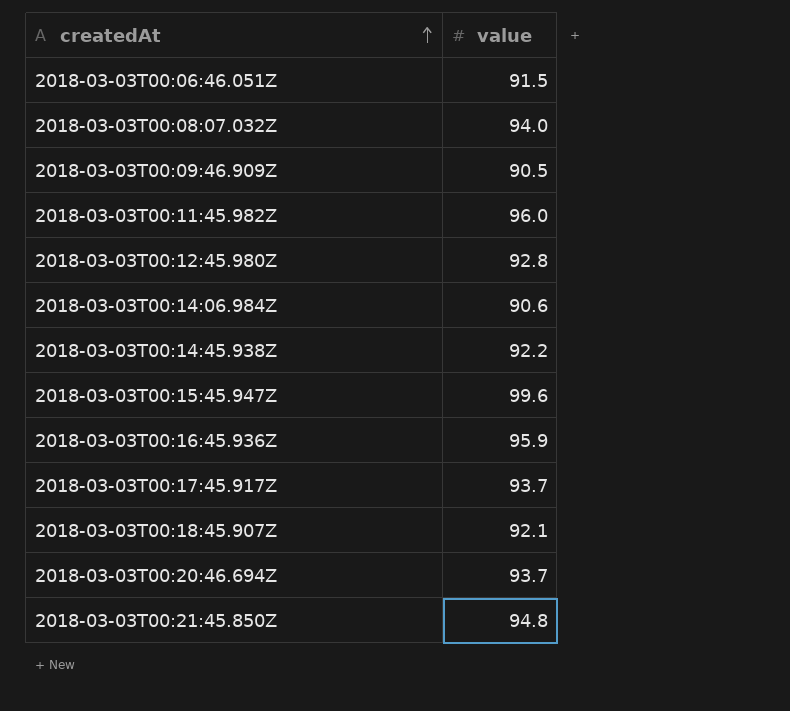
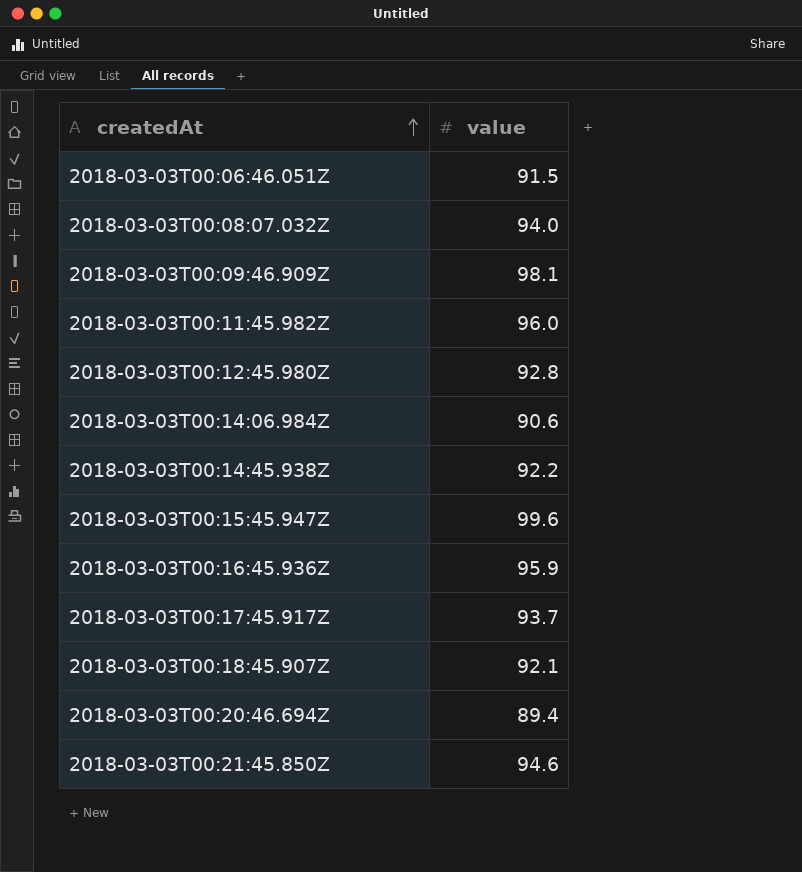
2018-03-03T00:09:46.909Z | value: 90.5 -> 98.1
2018-03-03T00:20:46.694Z | value: 93.7 -> 89.4
2018-03-03T00:21:45.850Z | value: 94.8 -> 94.6

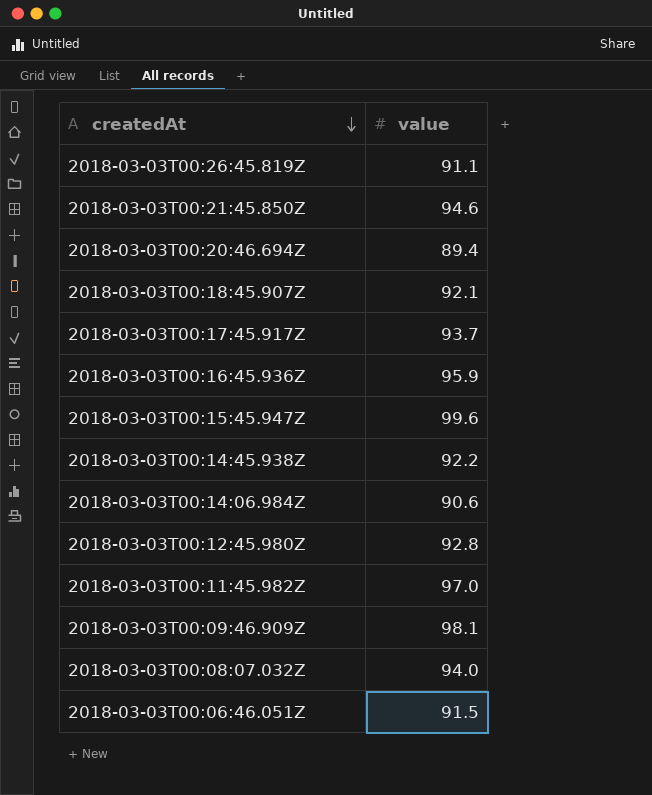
row order: createdAt ascending -> createdAt descending
row 2018-03-03T00:26:45.819Z: none -> 91.1
2018-03-03T00:11:45.982Z | value: 96.0 -> 97.0

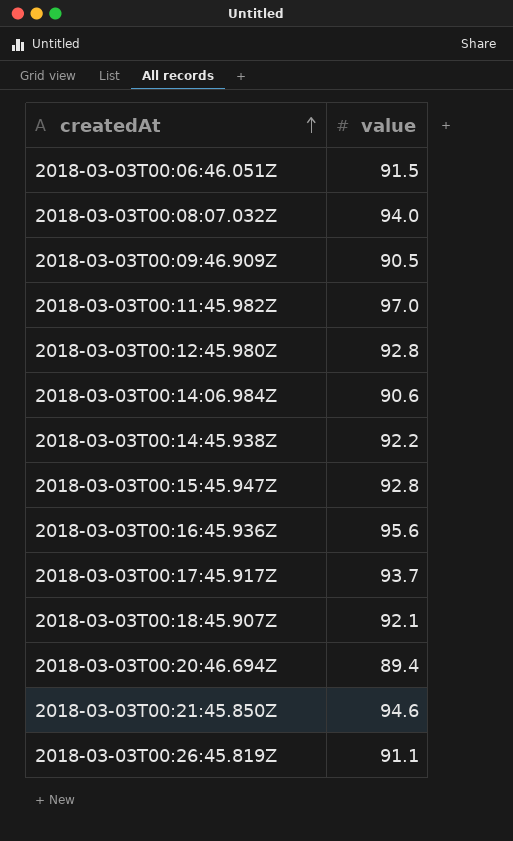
row order: createdAt descending -> createdAt ascending
2018-03-03T00:09:46.909Z | value: 98.1 -> 90.5
2018-03-03T00:15:45.947Z | value: 99.6 -> 92.8
2018-03-03T00:16:45.936Z | value: 95.9 -> 95.6

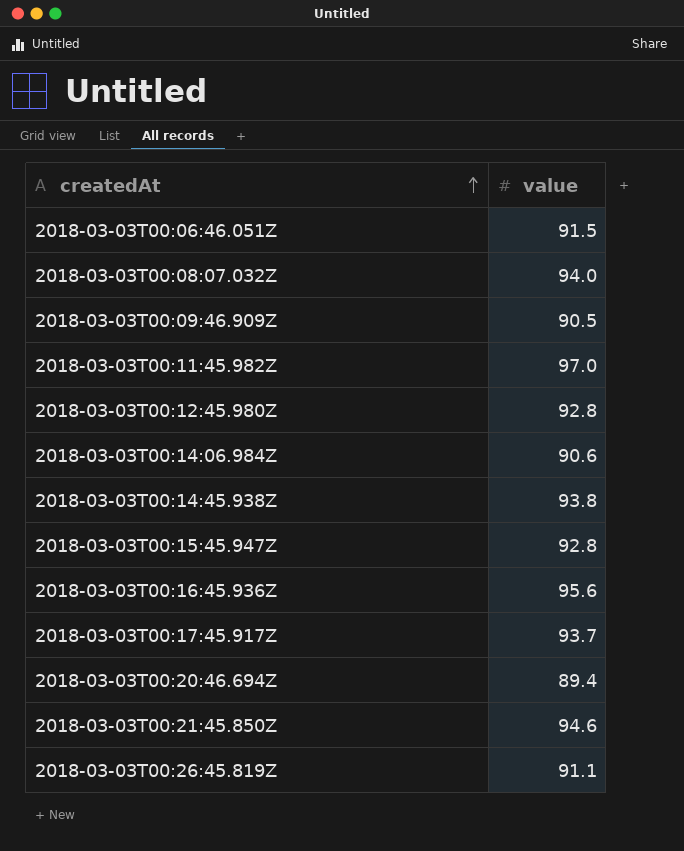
row 2018-03-03T00:18:45.907Z: 92.1 -> none
2018-03-03T00:14:45.938Z | value: 92.2 -> 93.8

